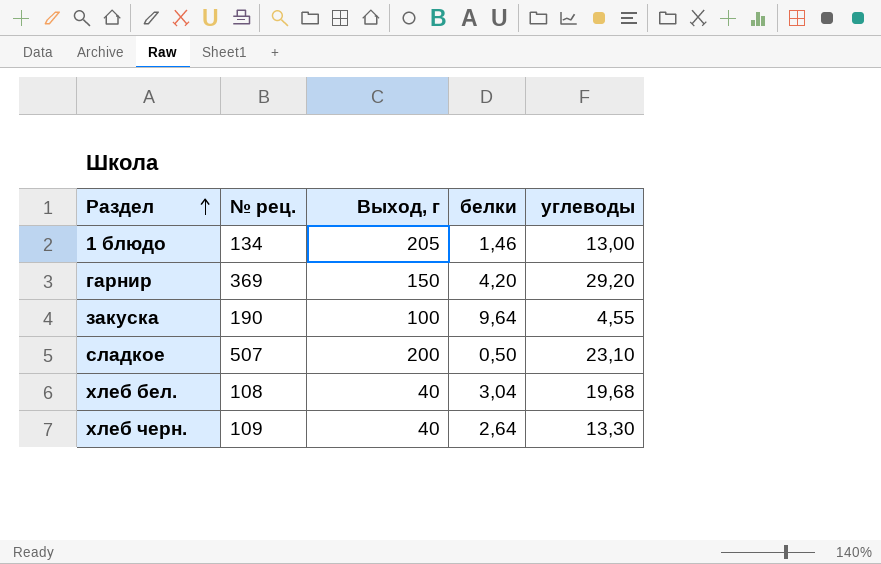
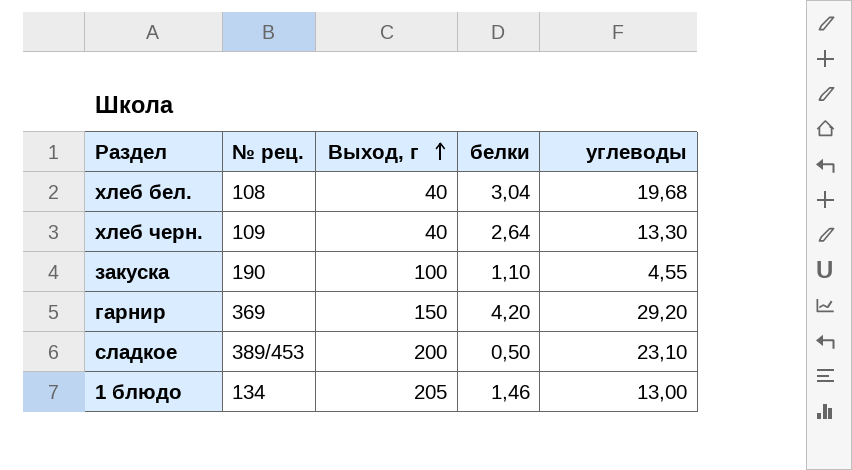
row order: Раздел ascending -> Выход, г ascending
закуска | белки: 9,64 -> 1,10
сладкое | № рец.: 507 -> 389/453

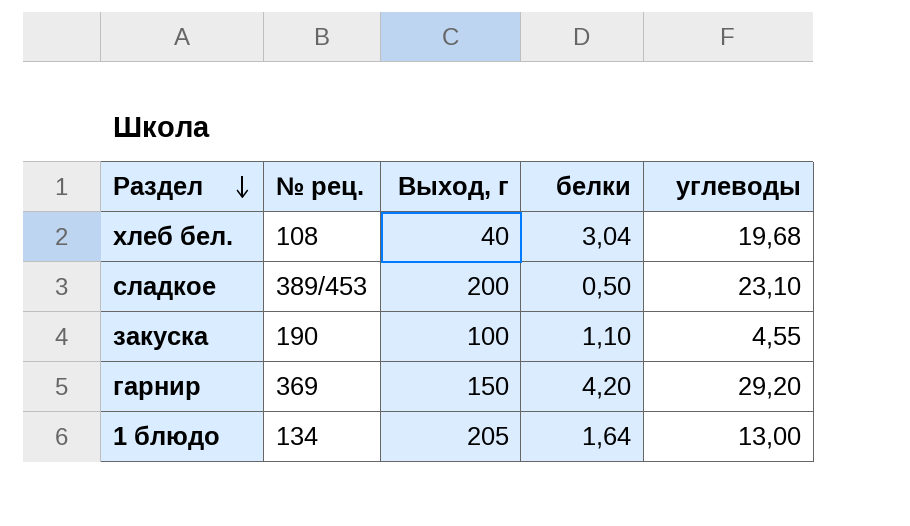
row order: Выход, г ascending -> Раздел descending
row хлеб черн.: 109 | 40 | 2,64 | 13,30 -> none
1 блюдо | белки: 1,46 -> 1,64

